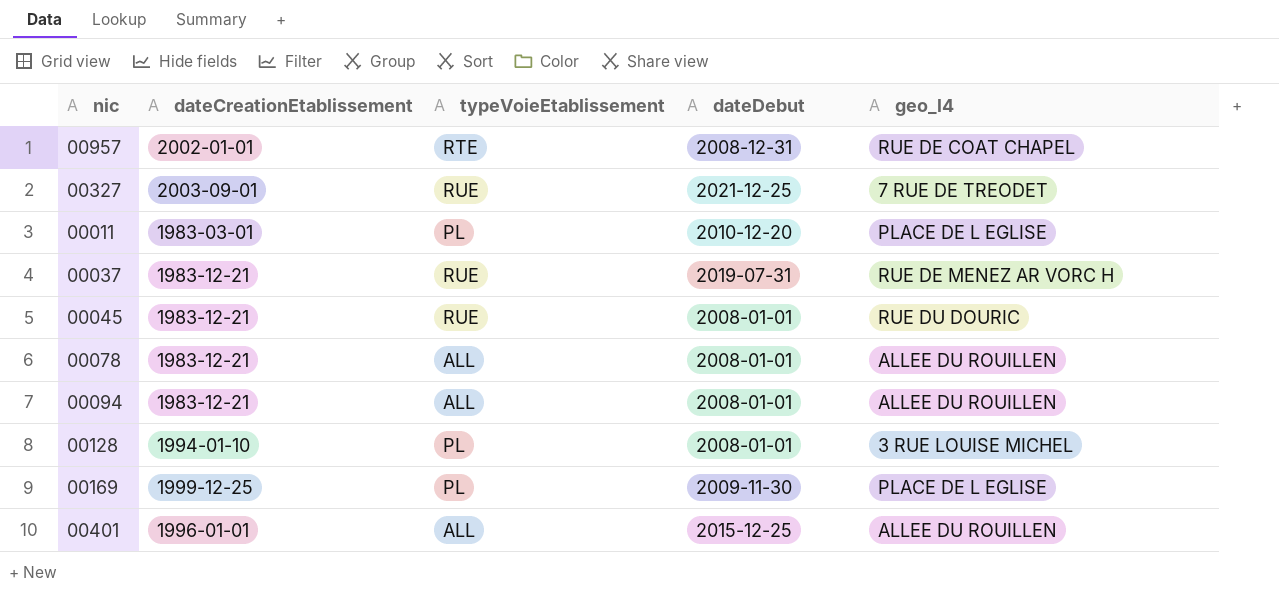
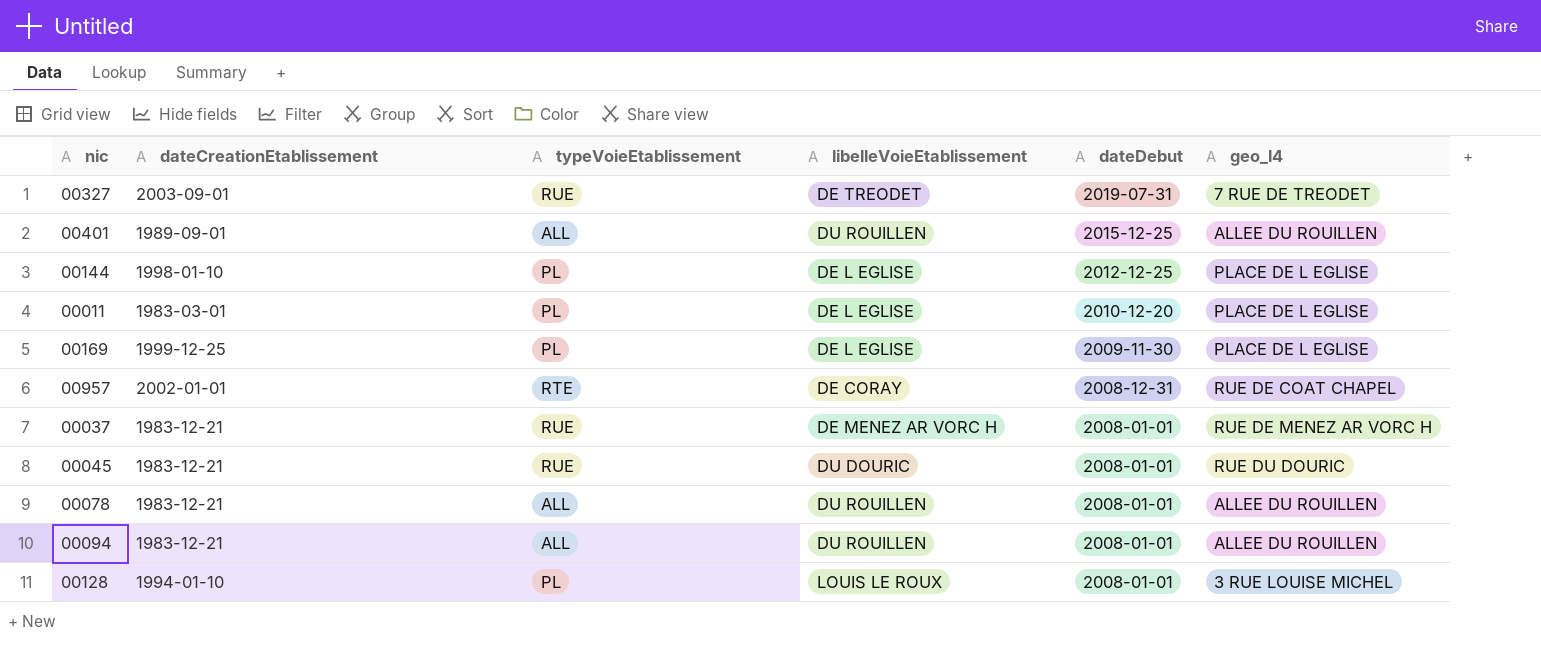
row order: none -> dateDebut descending
column libelleVoieEtablissement | position: none -> 4
00327 | dateDebut: 2021-12-25 -> 2019-07-31
00401 | dateCreationEtablissement: 1996-01-01 -> 1989-09-01
row 00144: none -> 1998-01-10 | PL | DE L EGLISE | 2012-12-25 | PLACE DE L EGLISE
00037 | dateDebut: 2019-07-31 -> 2008-01-01

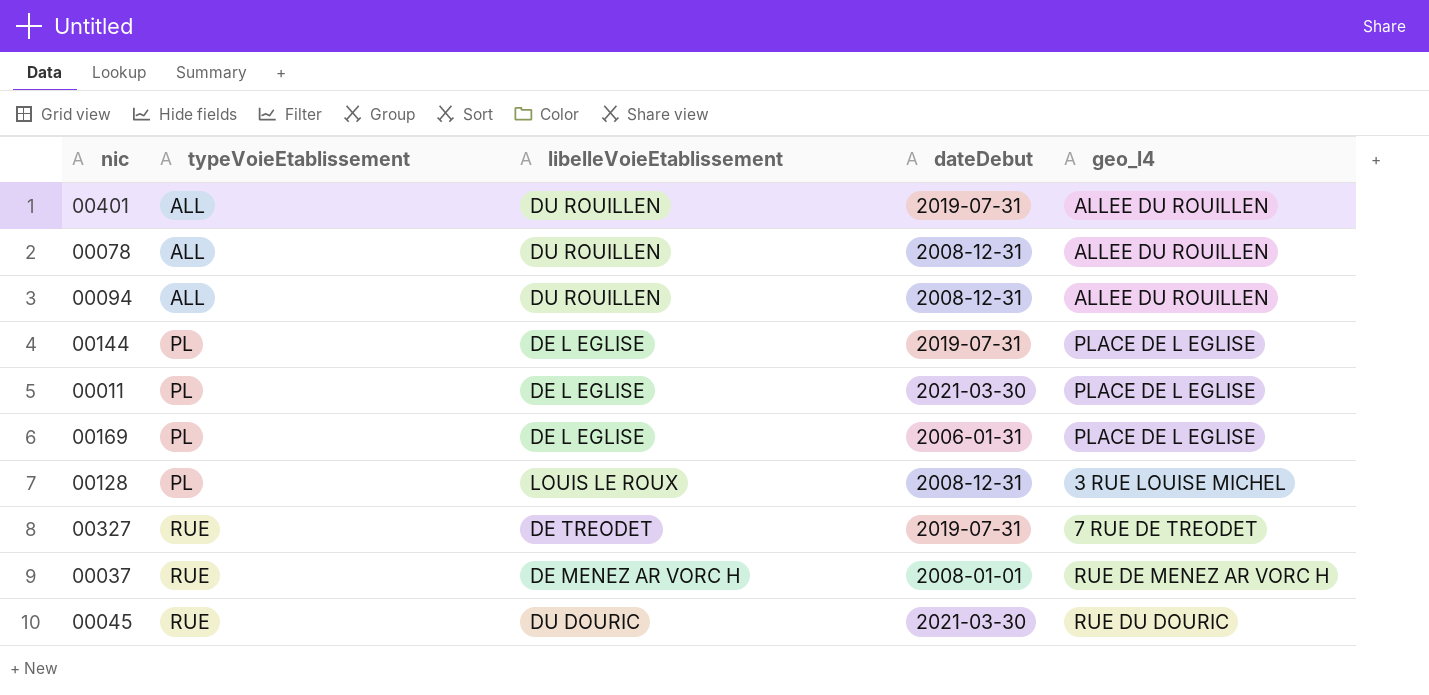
row order: dateDebut descending -> typeVoieEtablissement ascending
column dateCreationEtablissement | position: 2 -> none
row 00957: 2002-01-01 | RTE | DE CORAY | 2008-12-31 | RUE DE COAT CHAPEL -> none
00401 | dateDebut: 2015-12-25 -> 2019-07-31
00078 | dateDebut: 2008-01-01 -> 2008-12-31
00094 | dateDebut: 2008-01-01 -> 2008-12-31
00144 | dateDebut: 2012-12-25 -> 2019-07-31
00011 | dateDebut: 2010-12-20 -> 2021-03-30
00169 | dateDebut: 2009-11-30 -> 2006-01-31
00128 | dateDebut: 2008-01-01 -> 2008-12-31
00045 | dateDebut: 2008-01-01 -> 2021-03-30

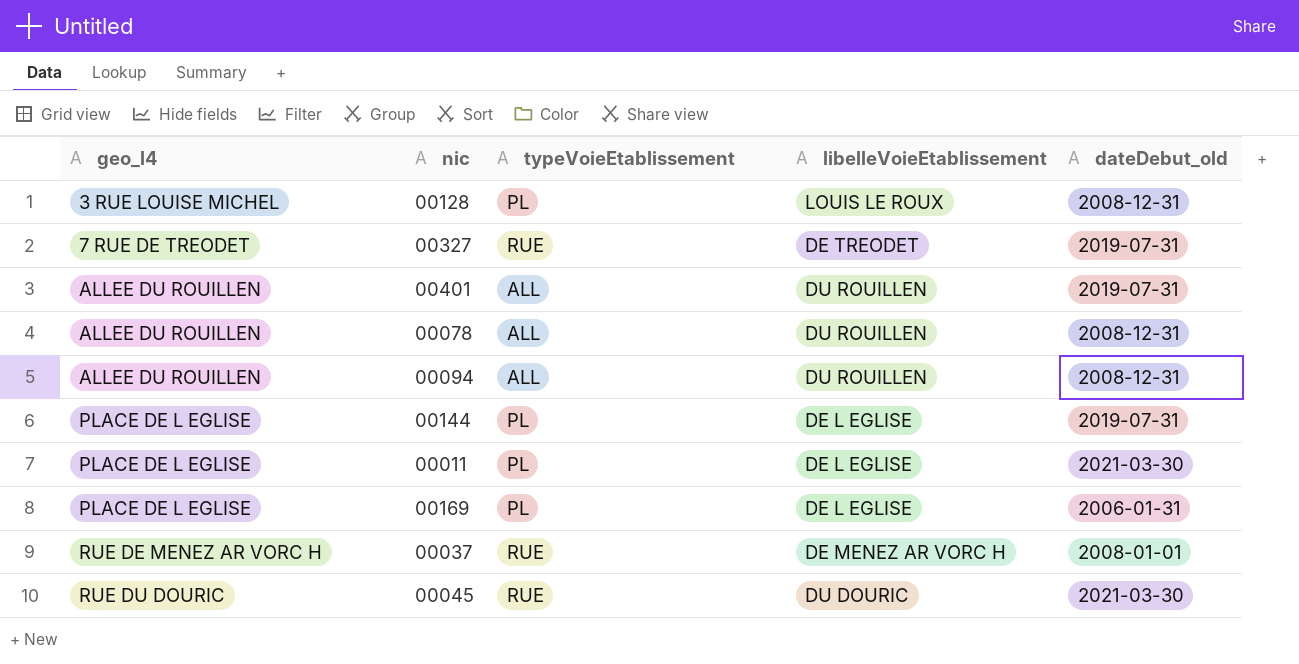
row order: typeVoieEtablissement ascending -> geo_l4 ascending
column geo_l4 | position: 5 -> 1
column name: dateDebut -> dateDebut_old

